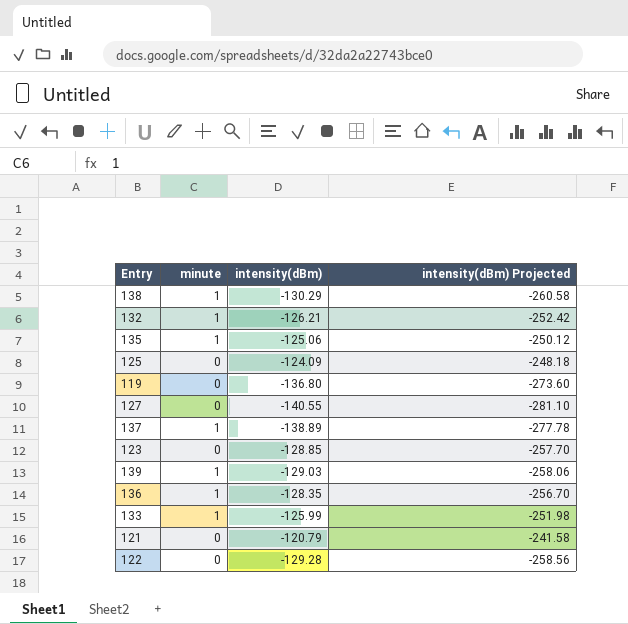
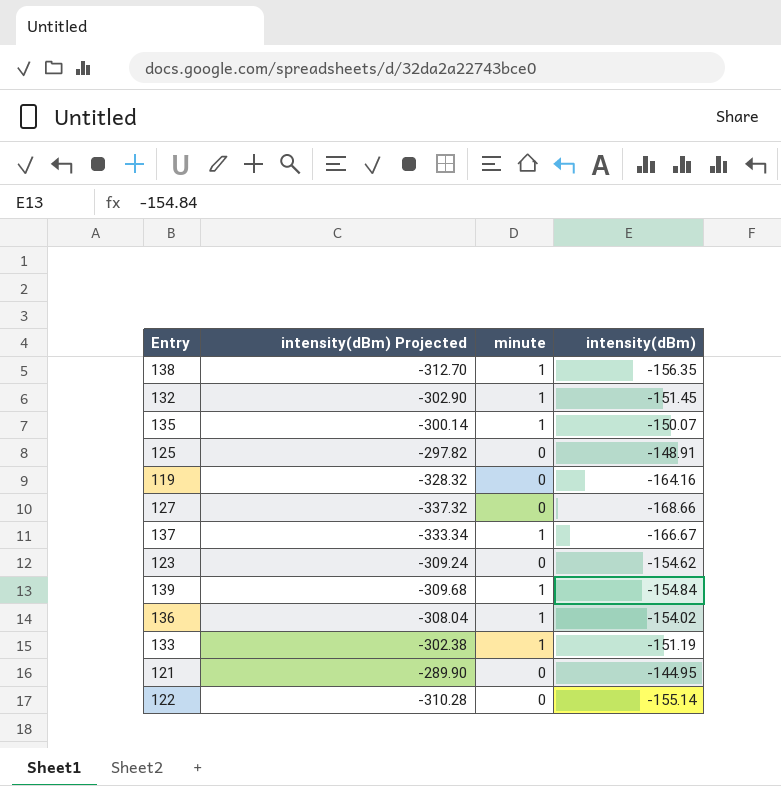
column intensity(dBm) Projected | position: 4 -> 2
138 | intensity(dBm) Projected: -260.58 -> -312.70
138 | intensity(dBm): -130.29 -> -156.35
132 | intensity(dBm) Projected: -252.42 -> -302.90
132 | intensity(dBm): -126.21 -> -151.45
135 | intensity(dBm) Projected: -250.12 -> -300.14
135 | intensity(dBm): -125.06 -> -150.07
125 | intensity(dBm) Projected: -248.18 -> -297.82
125 | intensity(dBm): -124.09 -> -148.91
119 | intensity(dBm) Projected: -273.60 -> -328.32
119 | intensity(dBm): -136.80 -> -164.16
127 | intensity(dBm) Projected: -281.10 -> -337.32
127 | intensity(dBm): -140.55 -> -168.66
137 | intensity(dBm) Projected: -277.78 -> -333.34
137 | intensity(dBm): -138.89 -> -166.67
123 | intensity(dBm) Projected: -257.70 -> -309.24
123 | intensity(dBm): -128.85 -> -154.62
139 | intensity(dBm) Projected: -258.06 -> -309.68
139 | intensity(dBm): -129.03 -> -154.84
136 | intensity(dBm) Projected: -256.70 -> -308.04
136 | intensity(dBm): -128.35 -> -154.02
133 | intensity(dBm) Projected: -251.98 -> -302.38
133 | intensity(dBm): -125.99 -> -151.19
121 | intensity(dBm) Projected: -241.58 -> -289.90
121 | intensity(dBm): -120.79 -> -144.95
122 | intensity(dBm) Projected: -258.56 -> -310.28
122 | intensity(dBm): -129.28 -> -155.14

